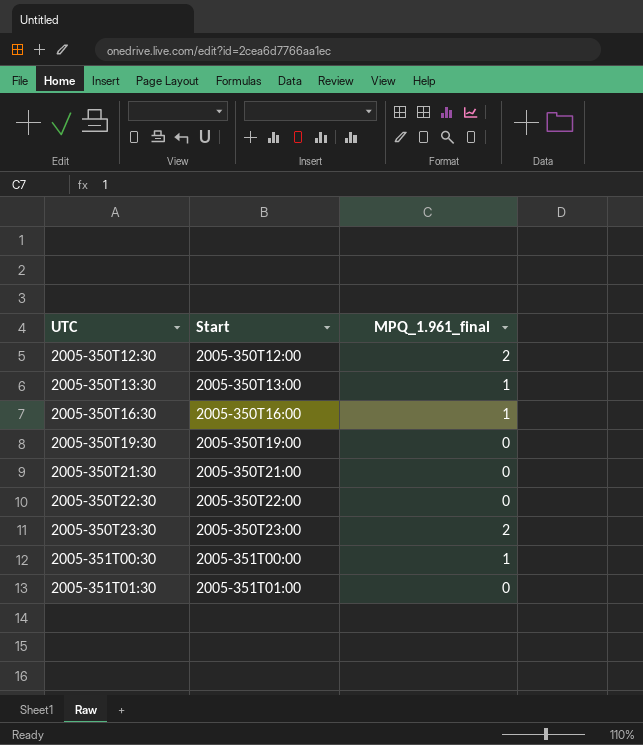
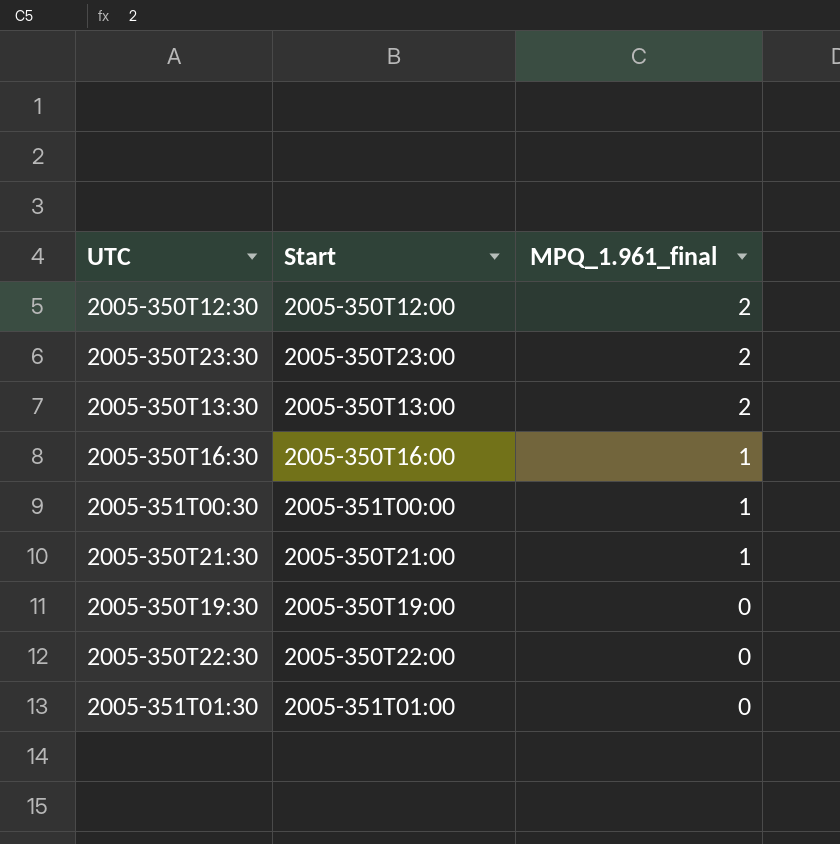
row order: UTC ascending -> MPQ_1.961_final descending
2005-350T13:30 | MPQ_1.961_final: 1 -> 2
2005-350T21:30 | MPQ_1.961_final: 0 -> 1

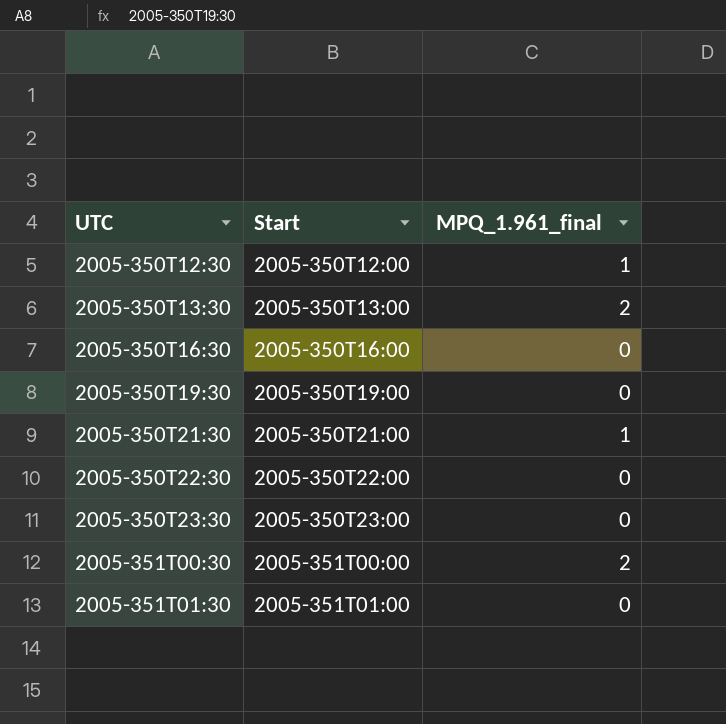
row order: MPQ_1.961_final descending -> UTC ascending
2005-350T12:30 | MPQ_1.961_final: 2 -> 1
2005-350T16:30 | MPQ_1.961_final: 1 -> 0
2005-350T23:30 | MPQ_1.961_final: 2 -> 0
2005-351T00:30 | MPQ_1.961_final: 1 -> 2

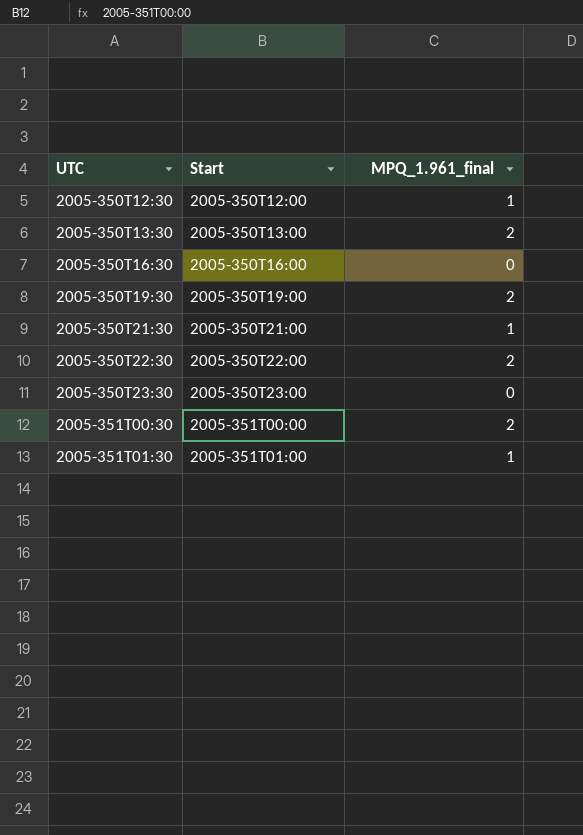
2005-350T19:30 | MPQ_1.961_final: 0 -> 2
2005-350T22:30 | MPQ_1.961_final: 0 -> 2
2005-351T01:30 | MPQ_1.961_final: 0 -> 1

